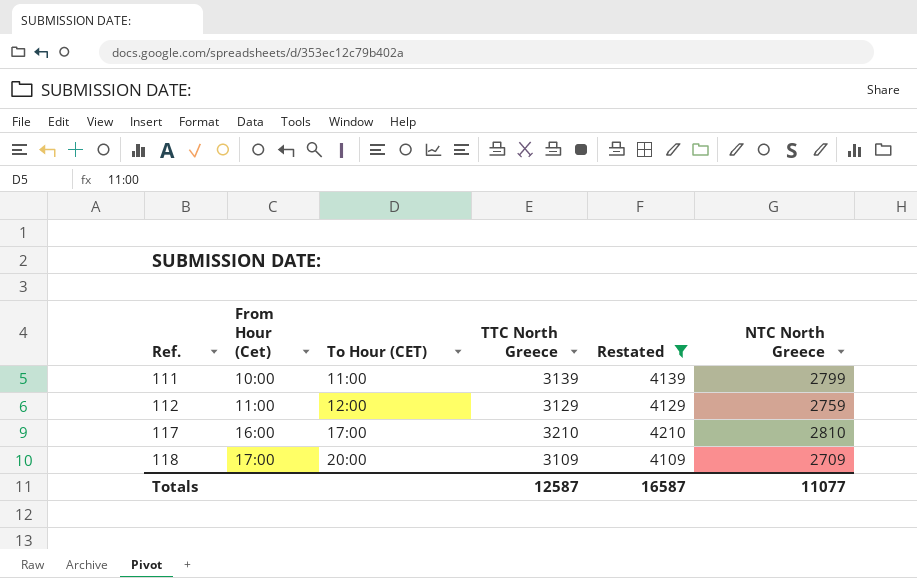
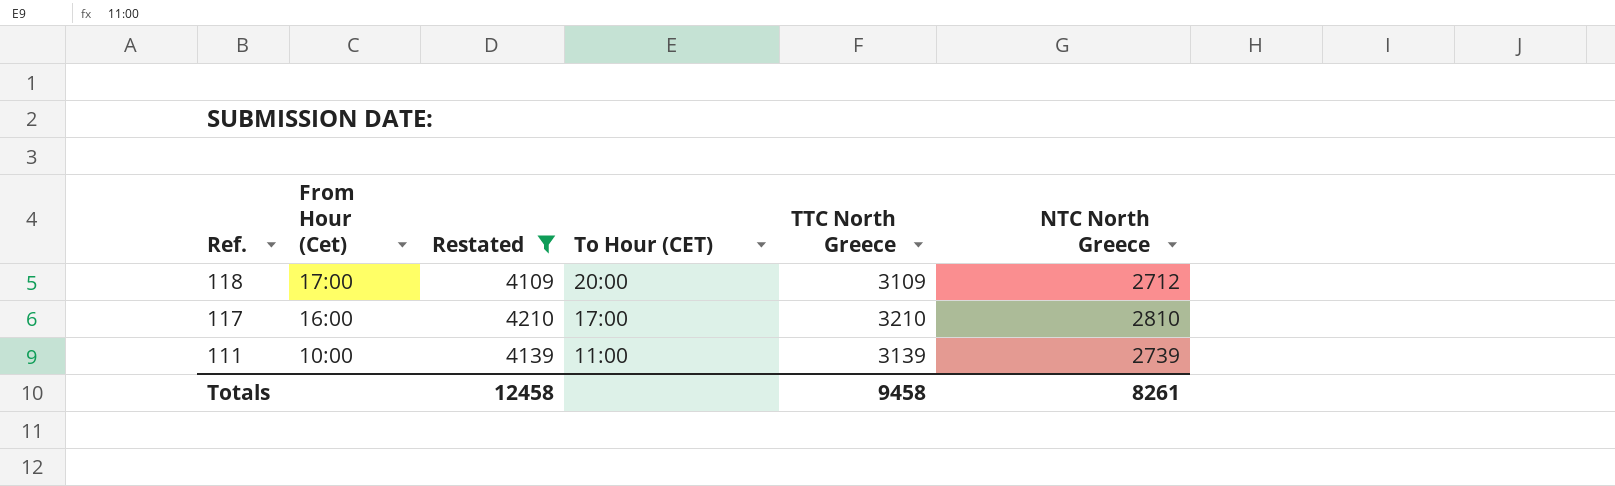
row order: Ref. ascending -> Ref. descending
column Restated | position: 5 -> 3
row 112: 11:00 | 12:00 | 3129 | 4129 | 2759 -> none
118 | NTC North Greece: 2709 -> 2712
111 | NTC North Greece: 2799 -> 2739
Totals | Restated: 16587 -> 12458
Totals | TTC North Greece: 12587 -> 9458
Totals | NTC North Greece: 11077 -> 8261

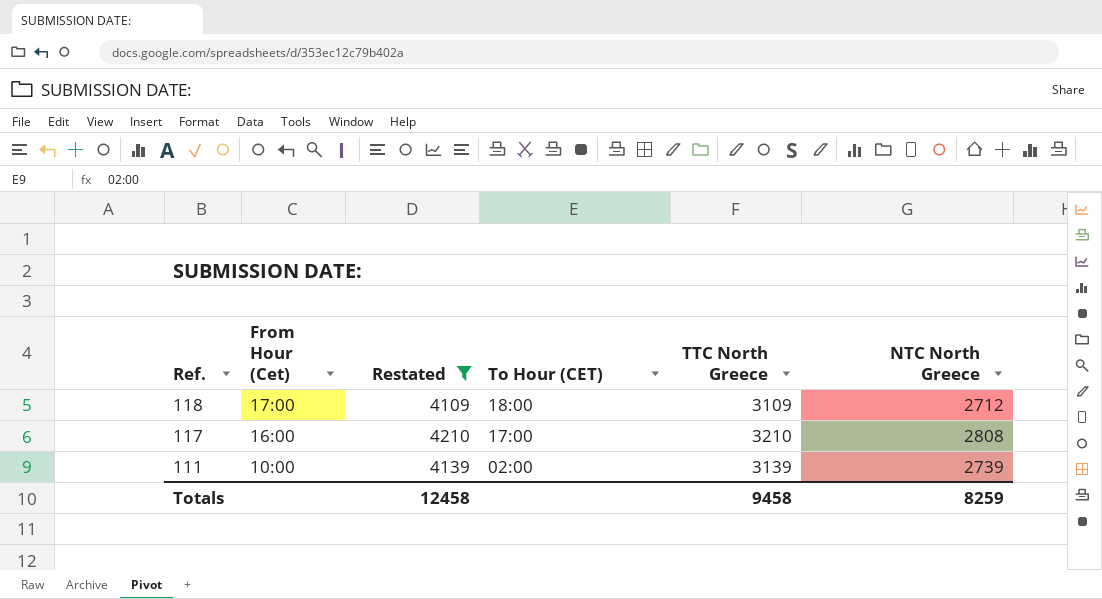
118 | To Hour (CET): 20:00 -> 18:00
117 | NTC North Greece: 2810 -> 2808
111 | To Hour (CET): 11:00 -> 02:00
Totals | NTC North Greece: 8261 -> 8259

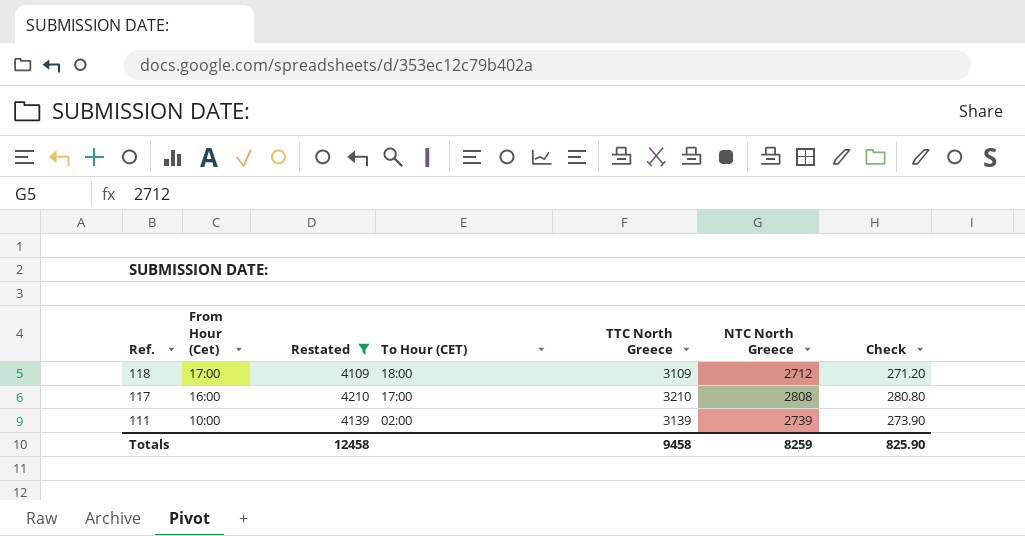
column Check | formula: none -> [NTC North Greece] * 0.1

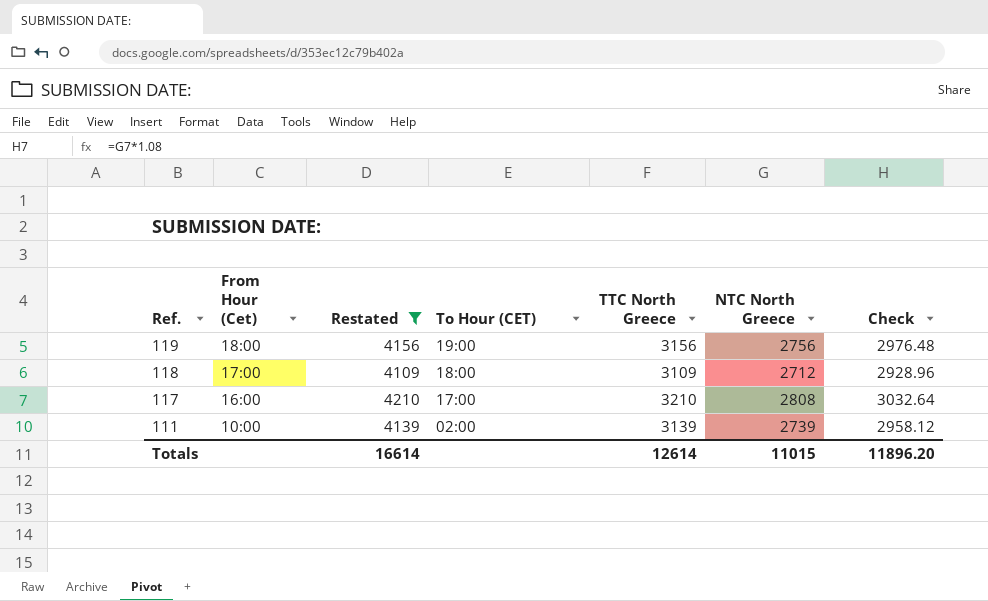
column Check | formula: [NTC North Greece] * 0.1 -> [NTC North Greece] * 1.08
row 119: none -> 18:00 | 4156 | 19:00 | 3156 | 2756 | 2976.48
Totals | Restated: 12458 -> 16614
Totals | TTC North Greece: 9458 -> 12614
Totals | NTC North Greece: 8259 -> 11015
Totals | Check: 825.90 -> 11896.20

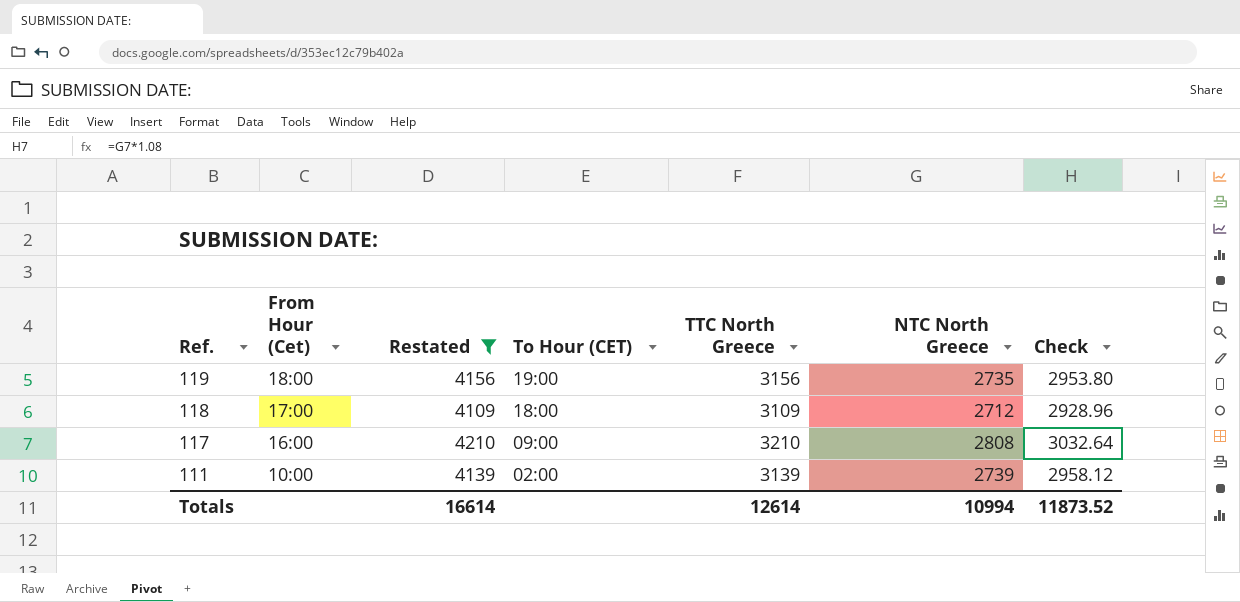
119 | NTC North Greece: 2756 -> 2735
119 | Check: 2976.48 -> 2953.80
117 | To Hour (CET): 17:00 -> 09:00
Totals | NTC North Greece: 11015 -> 10994
Totals | Check: 11896.20 -> 11873.52

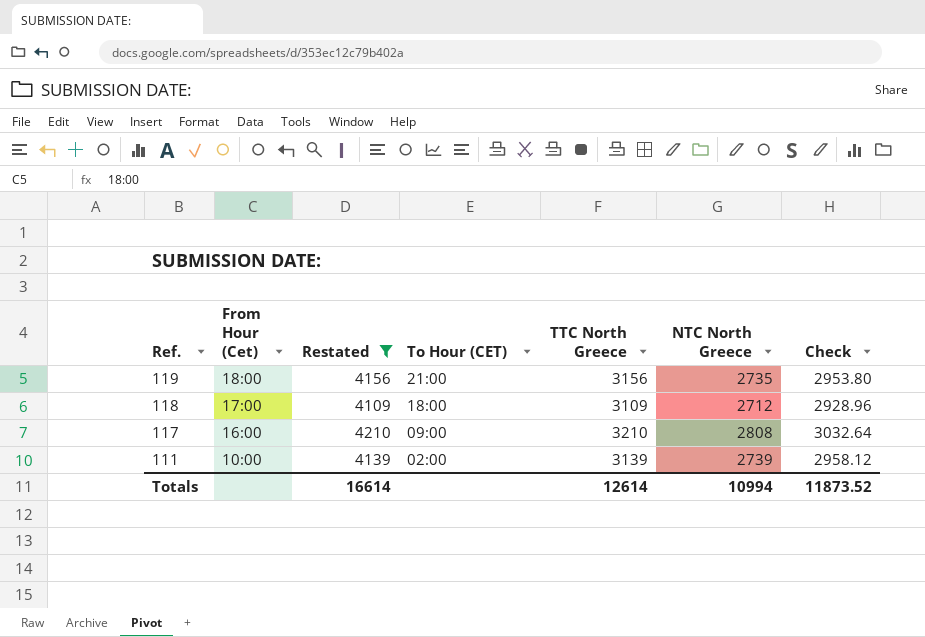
119 | To Hour (CET): 19:00 -> 21:00

